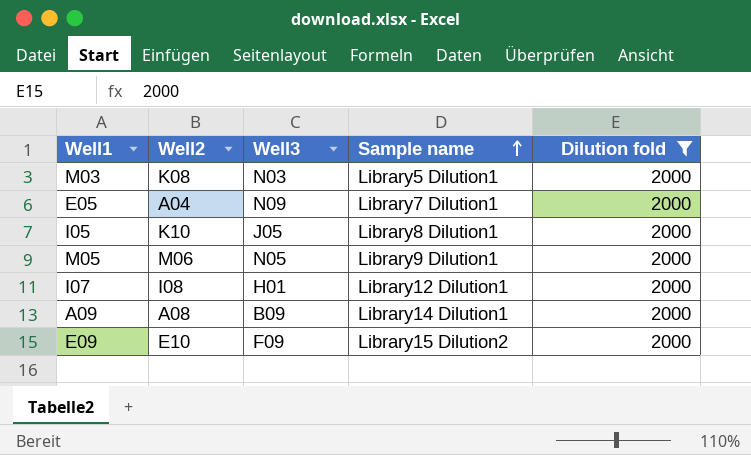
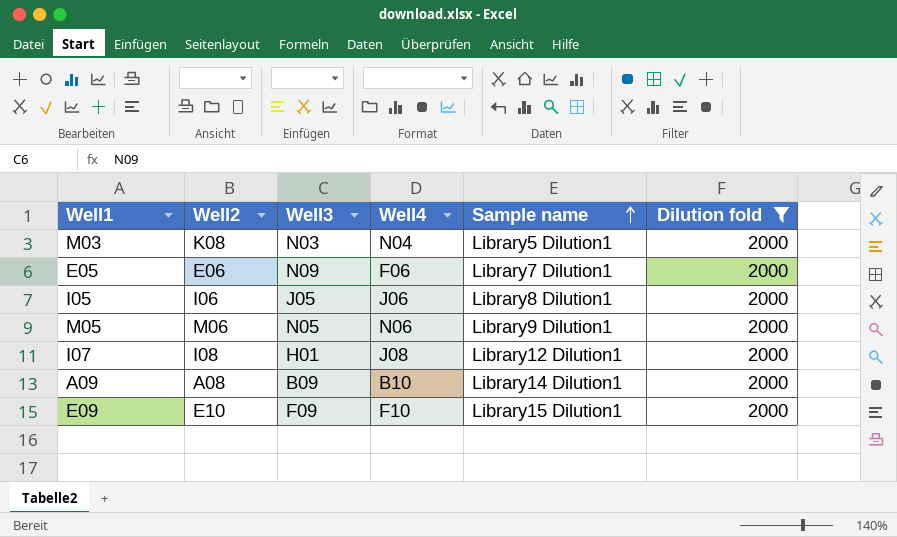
column Well4 | position: none -> 4
E05 | Well2: A04 -> E06
I05 | Well2: K10 -> I06
E09 | Sample name: Library15 Dilution2 -> Library15 Dilution1

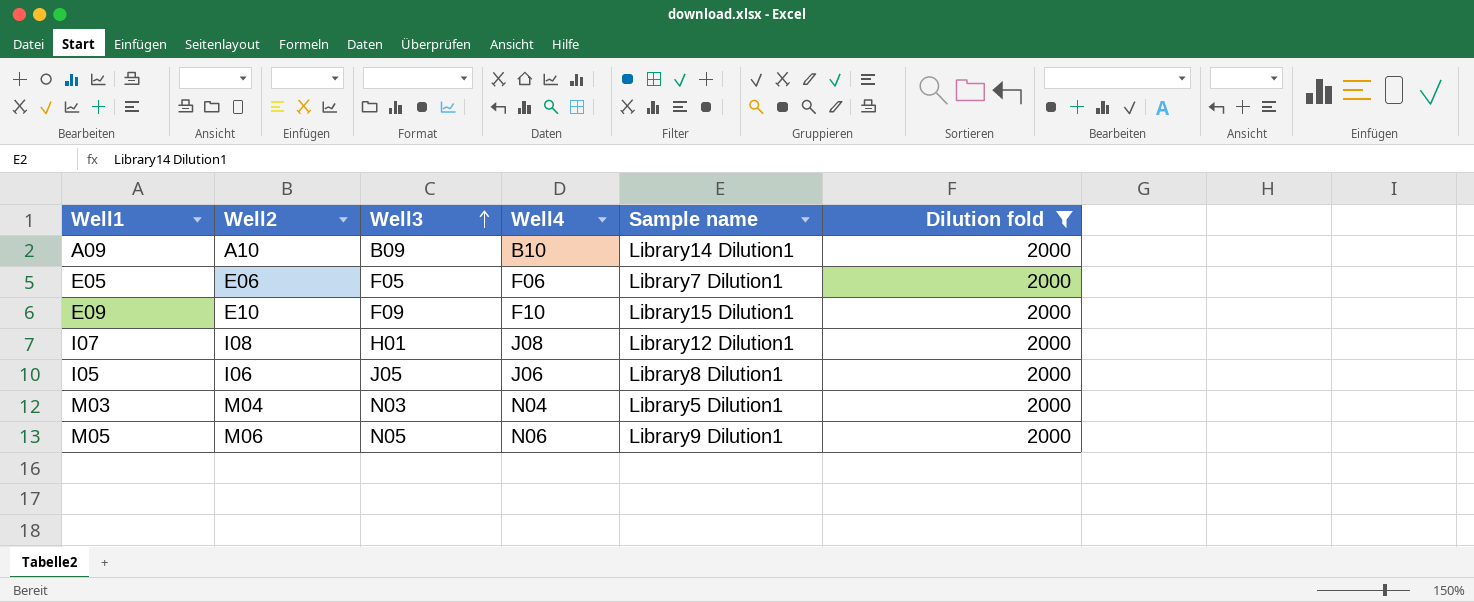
row order: Sample name ascending -> Well3 ascending
A09 | Well2: A08 -> A10
E05 | Well3: N09 -> F05
M03 | Well2: K08 -> M04

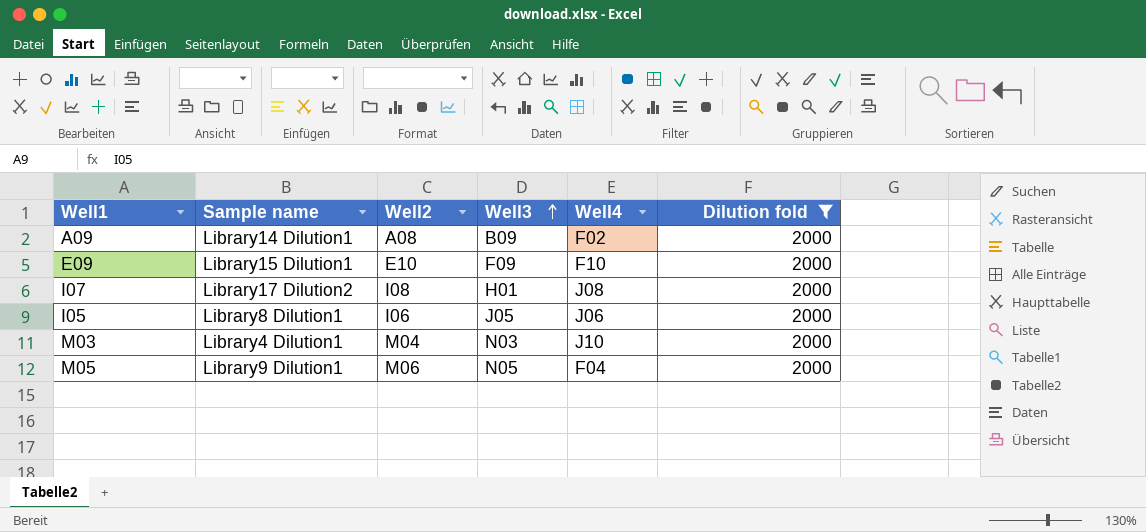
column Sample name | position: 5 -> 2
row E05: E06 | F05 | F06 | Library7 Dilution1 | 2000 -> none
A09 | Well2: A10 -> A08
A09 | Well4: B10 -> F02
I07 | Sample name: Library12 Dilution1 -> Library17 Dilution2
M03 | Sample name: Library5 Dilution1 -> Library4 Dilution1
M03 | Well4: N04 -> J10
M05 | Well4: N06 -> F04

